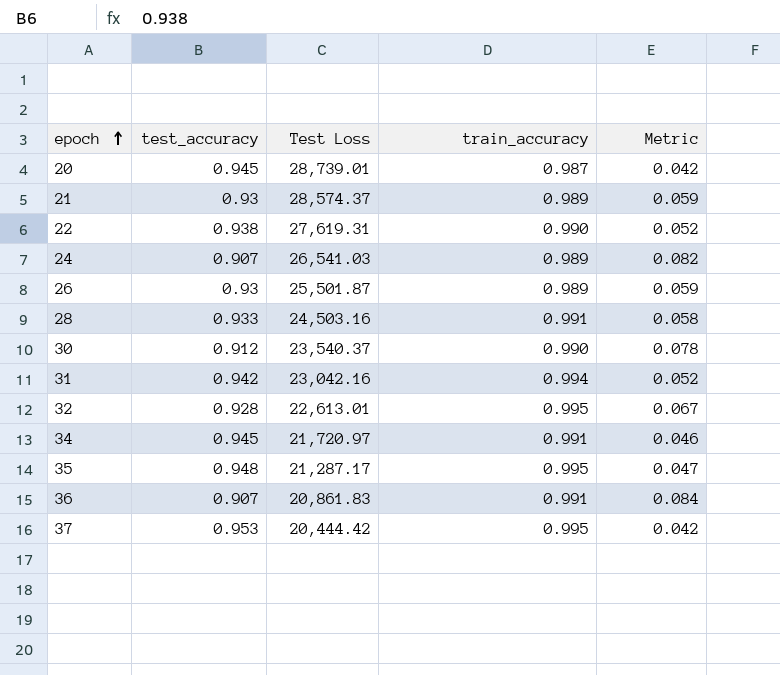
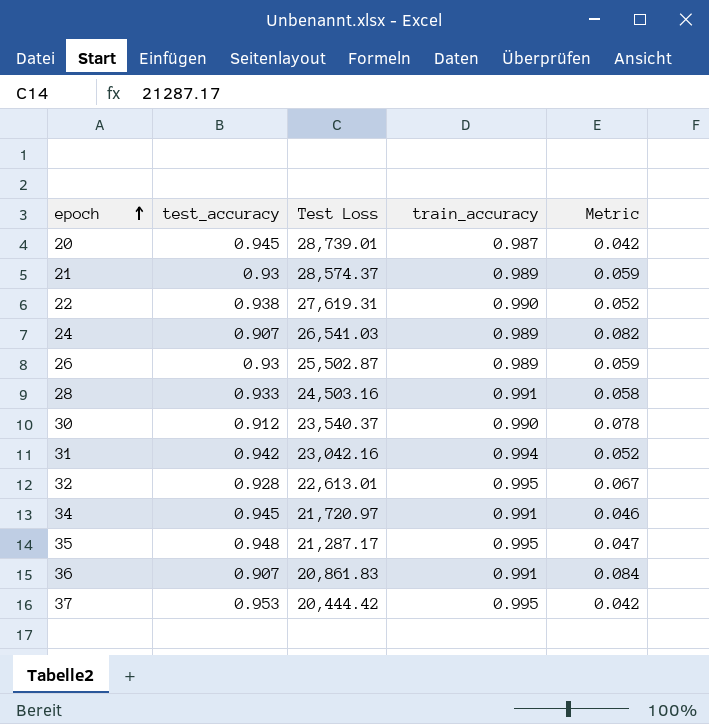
26 | Test Loss: 25,501.87 -> 25,502.87

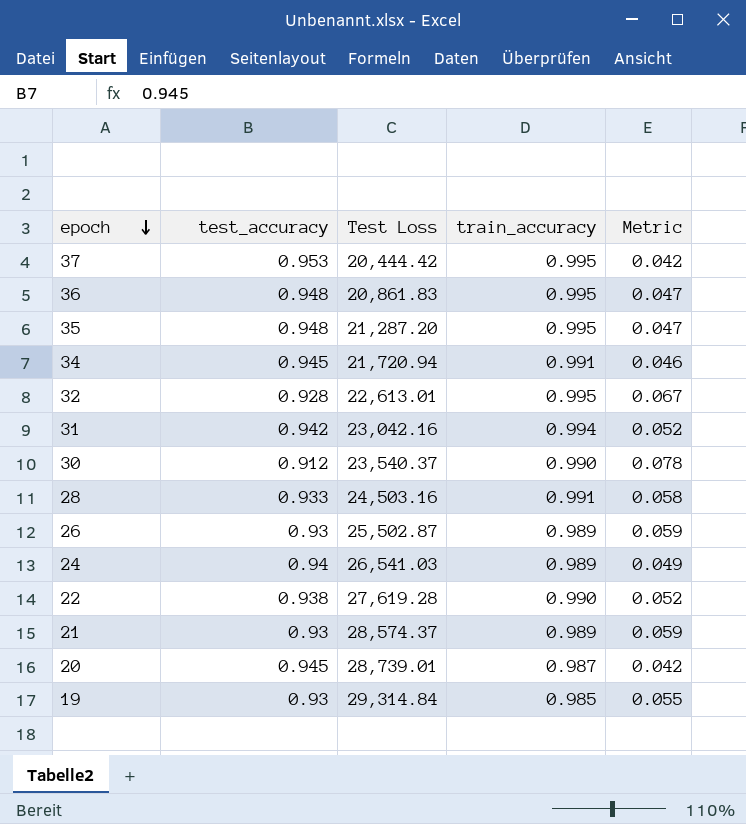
row order: epoch ascending -> epoch descending
36 | test_accuracy: 0.907 -> 0.948
36 | train_accuracy: 0.991 -> 0.995
36 | Metric: 0.084 -> 0.047
35 | Test Loss: 21,287.17 -> 21,287.20
34 | Test Loss: 21,720.97 -> 21,720.94
24 | test_accuracy: 0.907 -> 0.94
24 | Metric: 0.082 -> 0.049
22 | Test Loss: 27,619.31 -> 27,619.28
row 19: none -> 0.93 | 29,314.84 | 0.985 | 0.055

